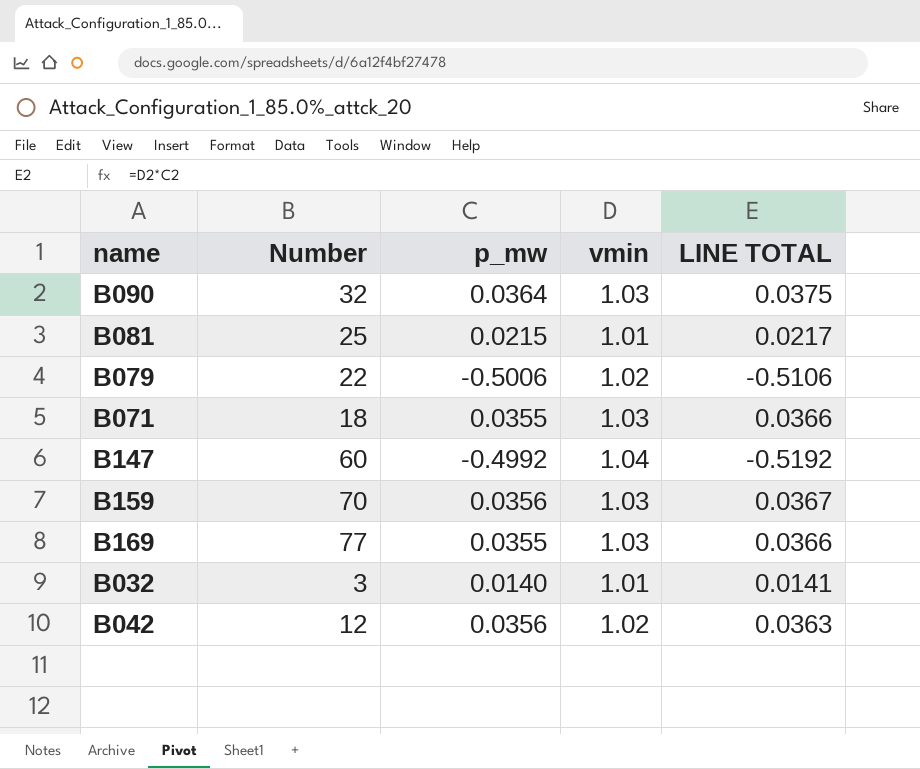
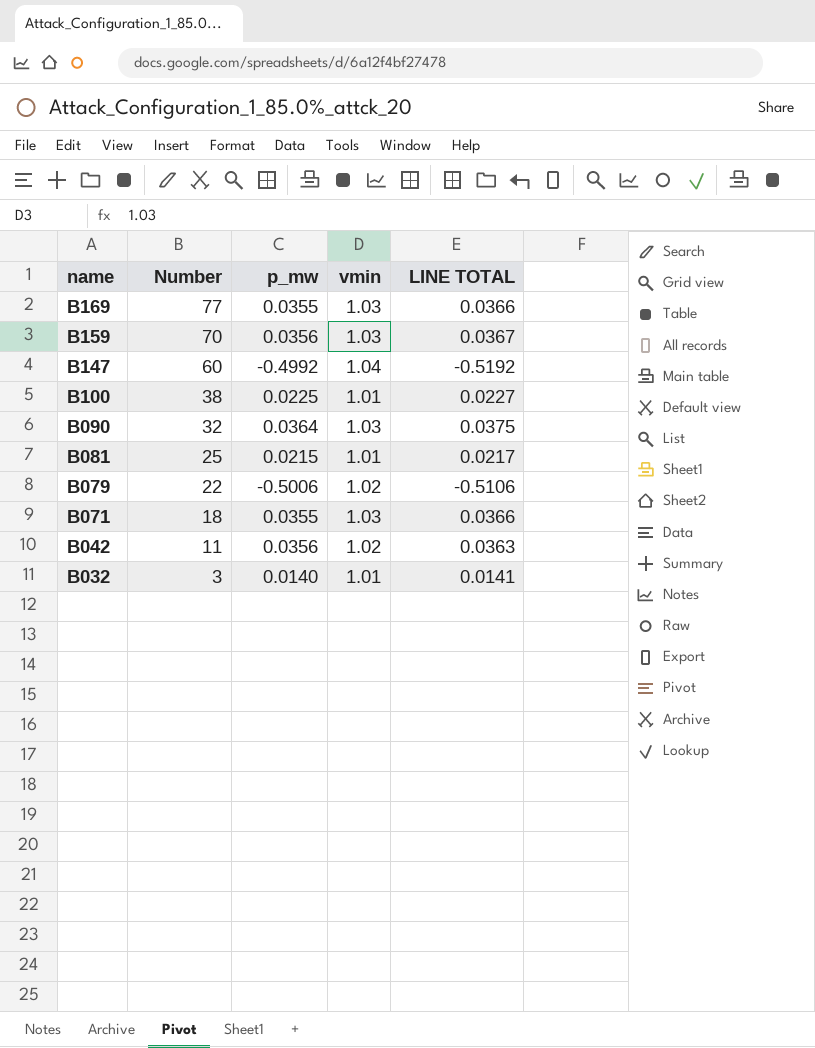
row order: none -> name descending
row B100: none -> 38 | 0.0225 | 1.01 | 0.0227
B042 | Number: 12 -> 11

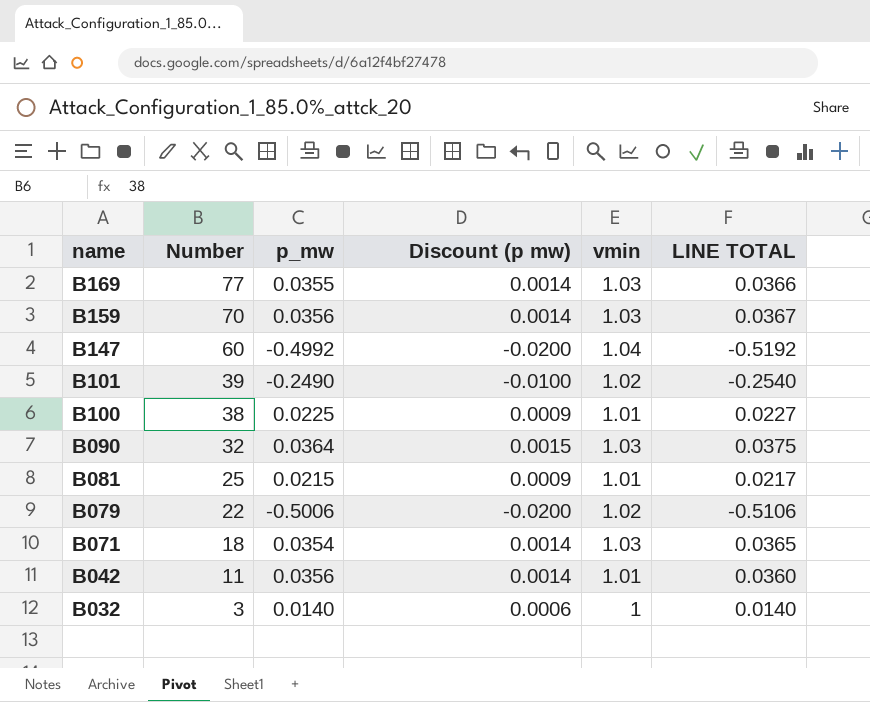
column Discount (p mw) | formula: none -> [p_mw] * 0.04
row B101: none -> 39 | -0.2490 | -0.0100 | 1.02 | -0.2540
B071 | p_mw: 0.0355 -> 0.0354
B071 | LINE TOTAL: 0.0366 -> 0.0365
B042 | vmin: 1.02 -> 1.01
B042 | LINE TOTAL: 0.0363 -> 0.0360
B032 | vmin: 1.01 -> 1
B032 | LINE TOTAL: 0.0141 -> 0.0140

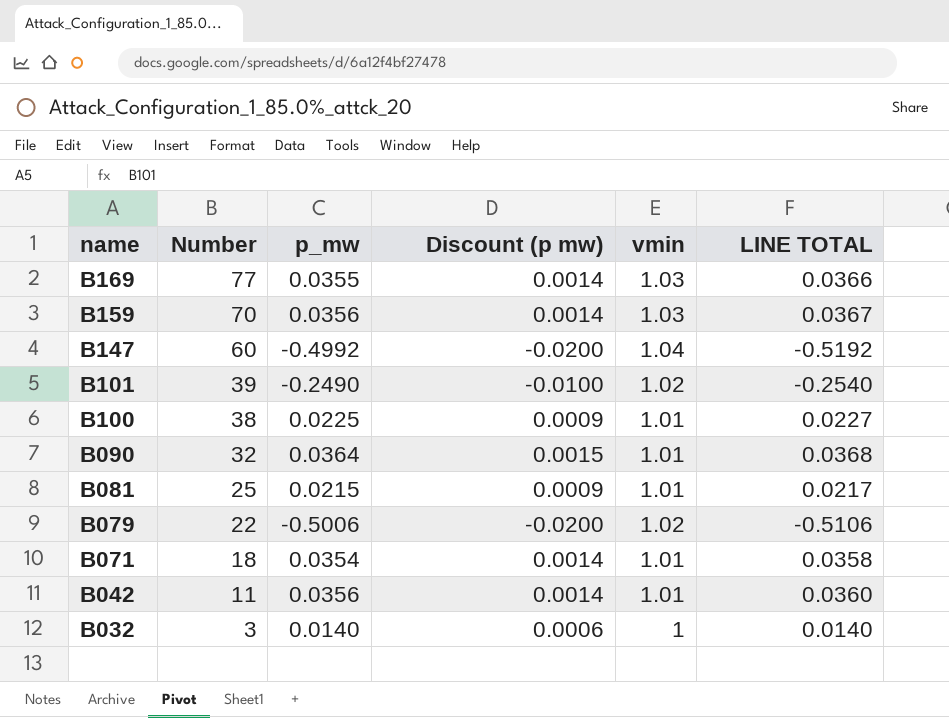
B090 | vmin: 1.03 -> 1.01
B090 | LINE TOTAL: 0.0375 -> 0.0368
B071 | vmin: 1.03 -> 1.01
B071 | LINE TOTAL: 0.0365 -> 0.0358

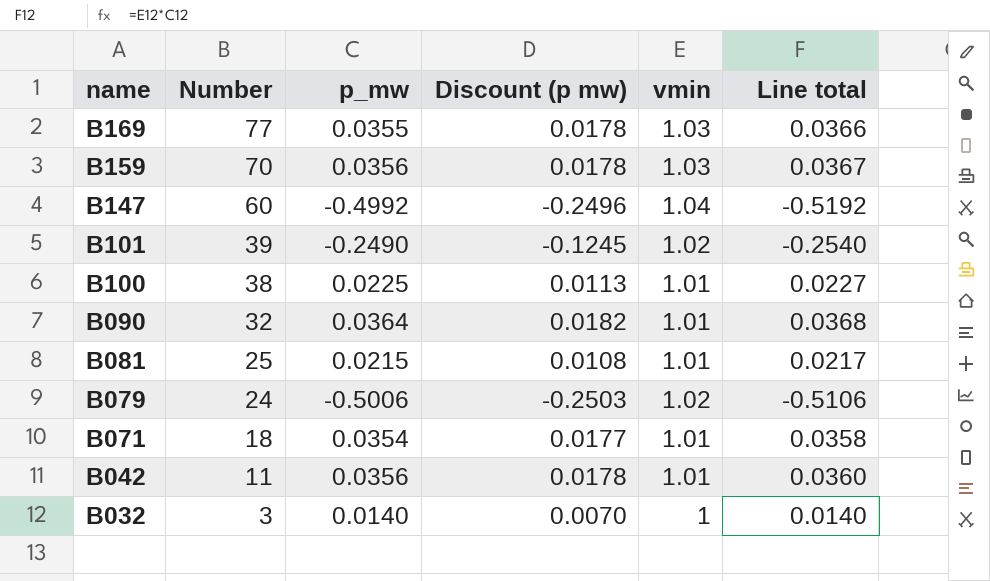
column Discount (p mw) | formula: [p_mw] * 0.04 -> [p_mw] * 0.5
column name: LINE TOTAL -> Line total
B079 | Number: 22 -> 24

